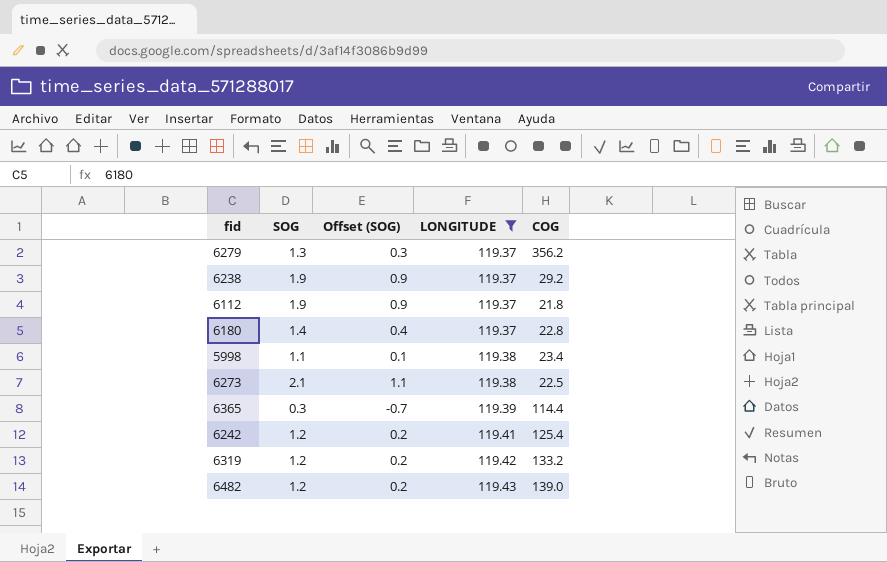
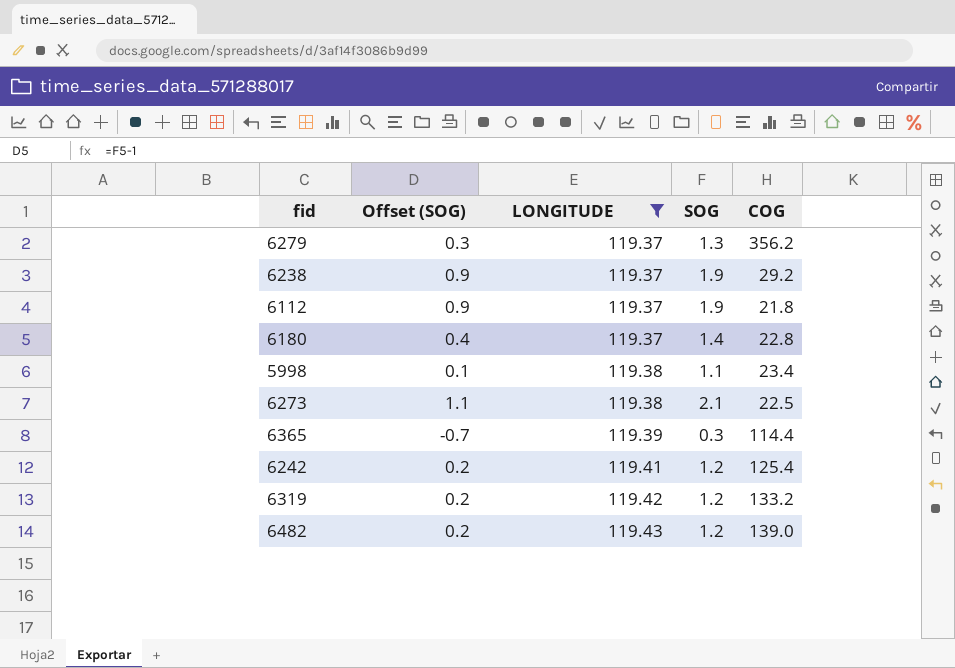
column SOG | position: 2 -> 4

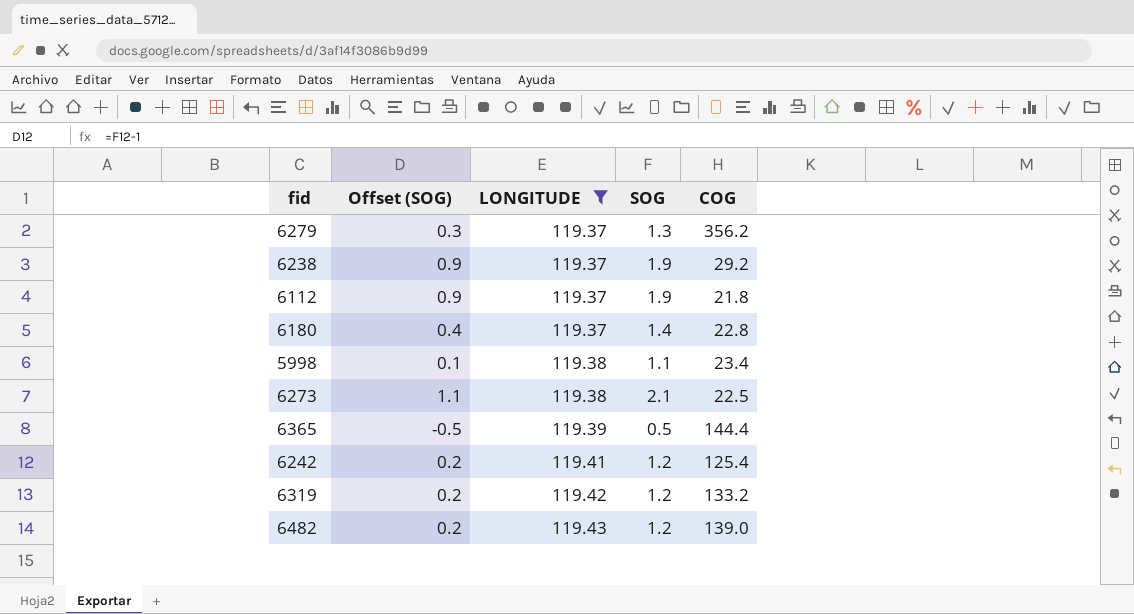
6365 | Offset (SOG): -0.7 -> -0.5
6365 | SOG: 0.3 -> 0.5
6365 | COG: 114.4 -> 144.4

